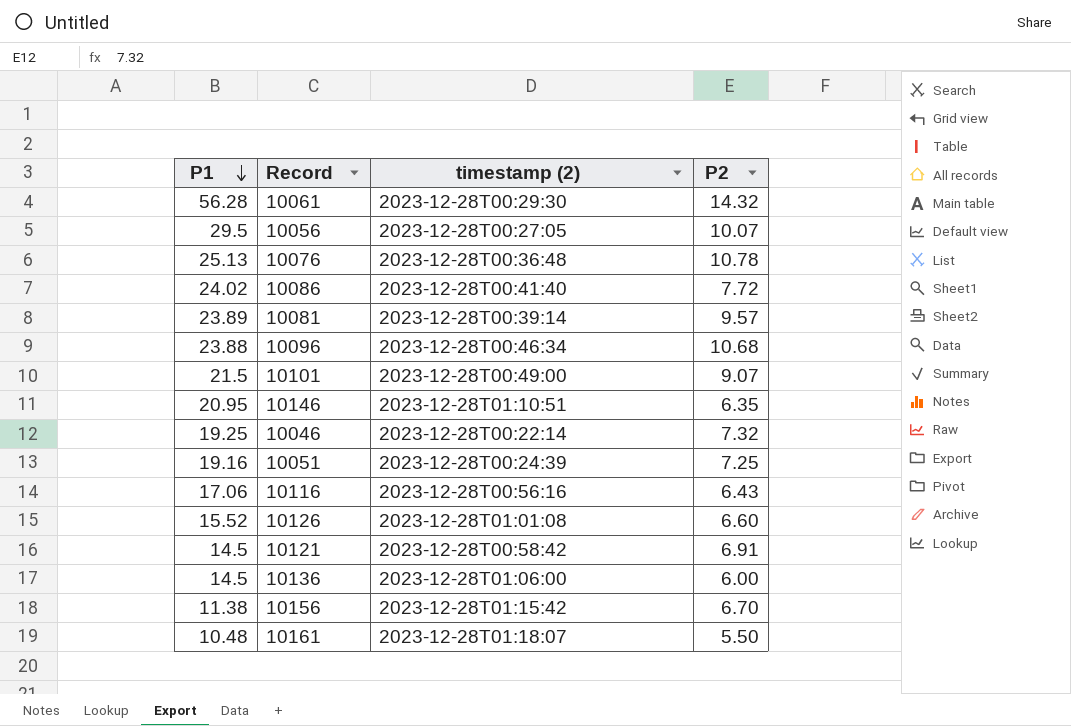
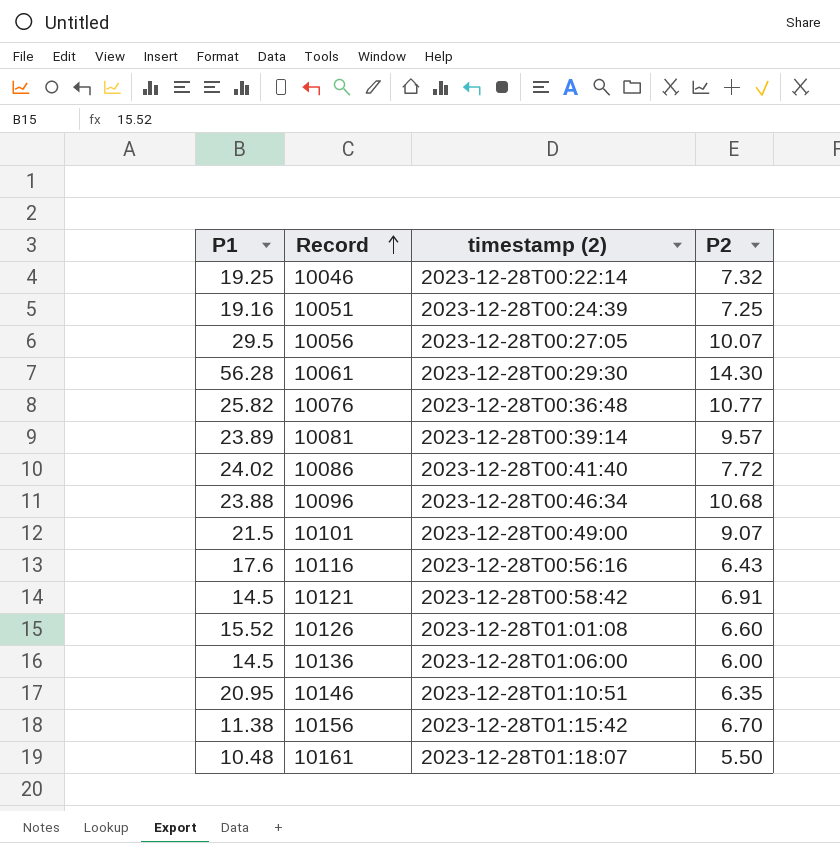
row order: P1 descending -> Record ascending
10061 | P2: 14.32 -> 14.30
10076 | P1: 25.13 -> 25.82
10076 | P2: 10.78 -> 10.77
10116 | P1: 17.06 -> 17.6

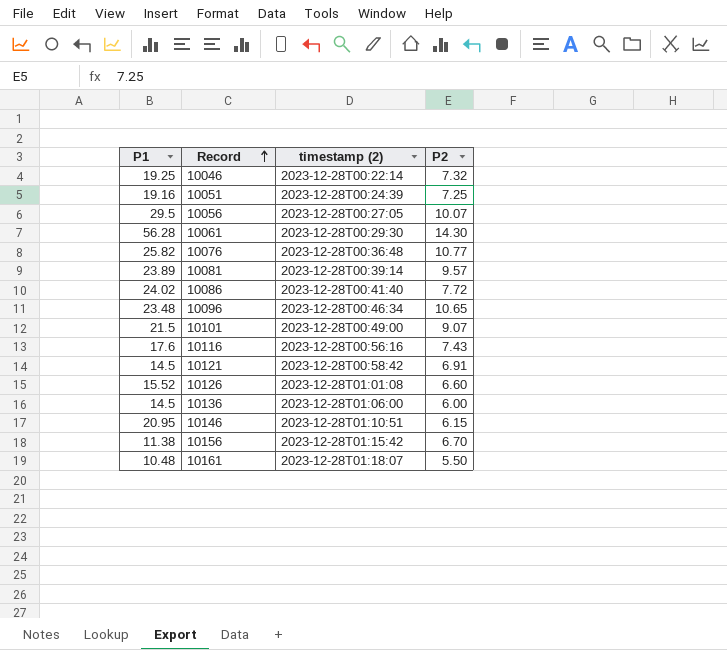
10096 | P1: 23.88 -> 23.48
10096 | P2: 10.68 -> 10.65
10116 | P2: 6.43 -> 7.43
10146 | P2: 6.35 -> 6.15

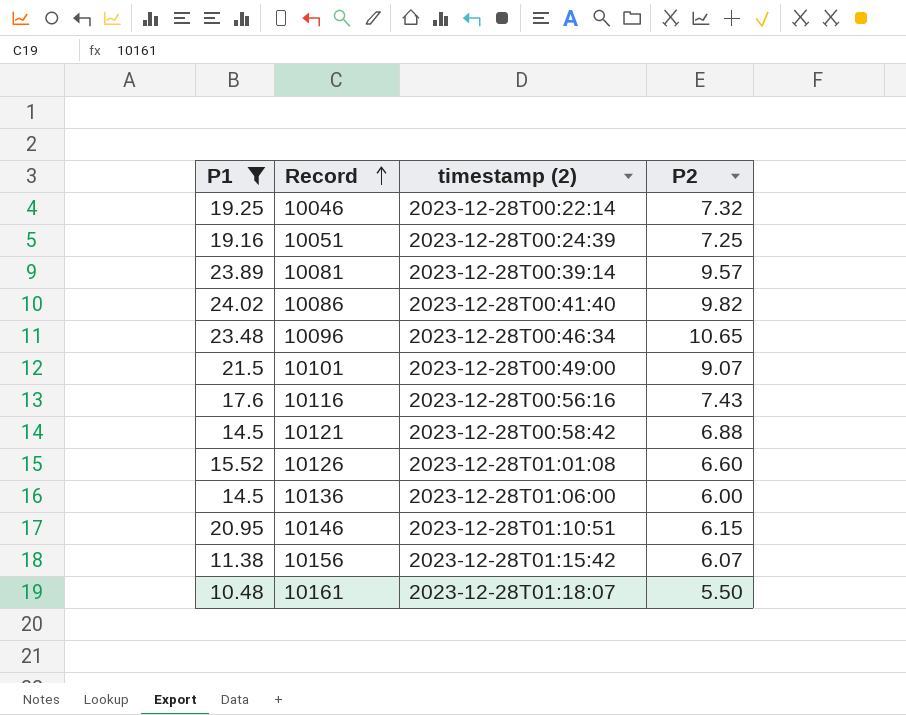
filter: none -> P1 <= 24.02
10086 | P2: 7.72 -> 9.82
10121 | P2: 6.91 -> 6.88
10156 | P2: 6.70 -> 6.07

